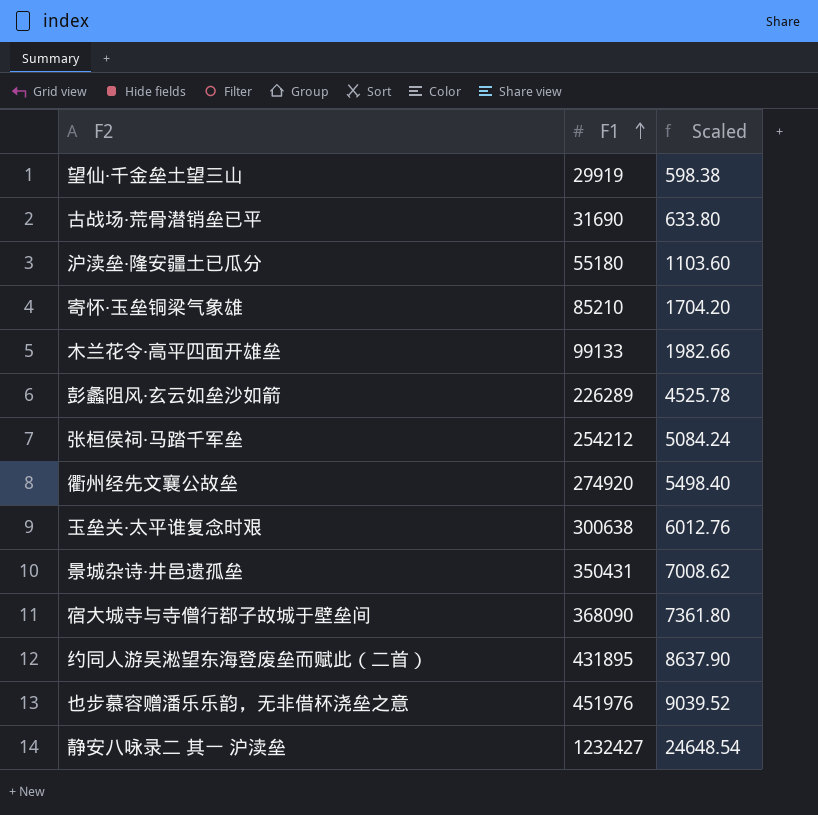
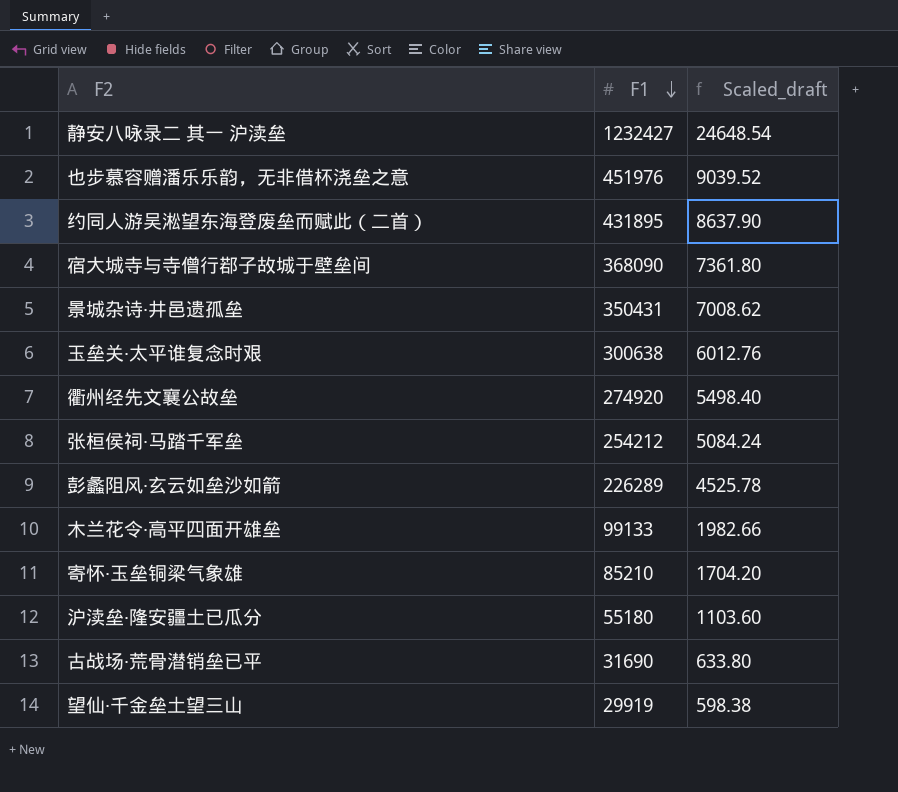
row order: F1 ascending -> F1 descending
column name: Scaled -> Scaled_draft

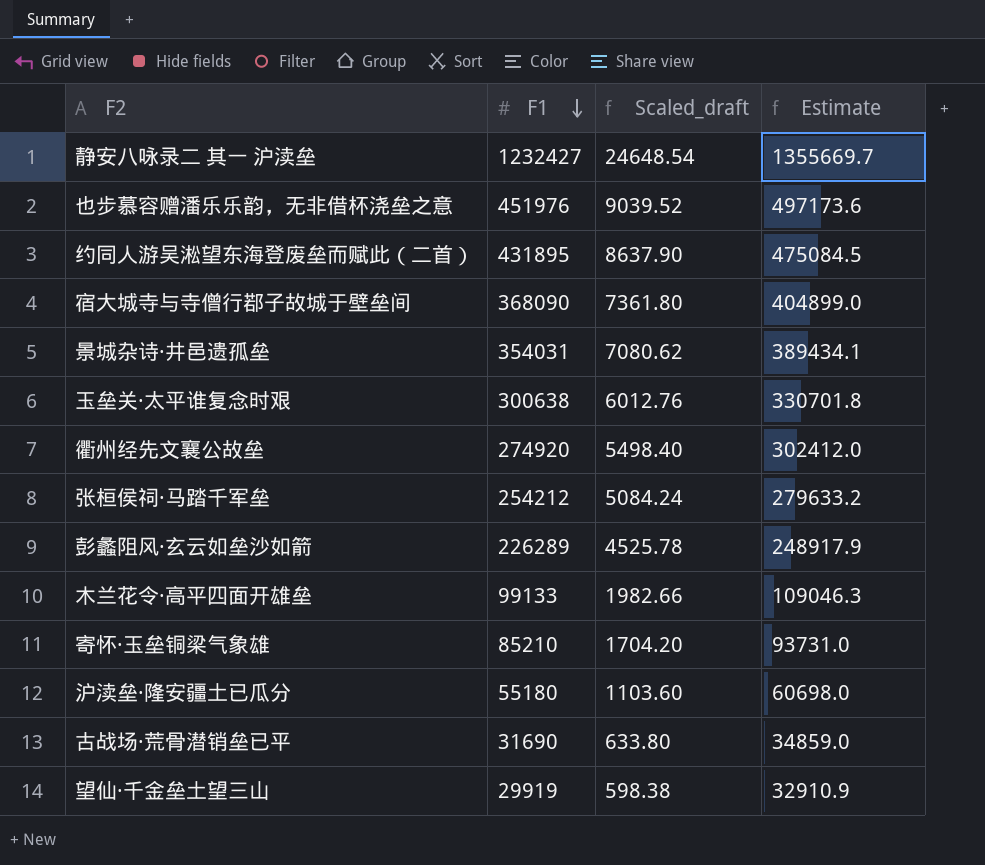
column Estimate | formula: none -> [F1] * 1.1
景城杂诗·井邑遗孤垒 | F1: 350431 -> 354031
景城杂诗·井邑遗孤垒 | Scaled_draft: 7008.62 -> 7080.62

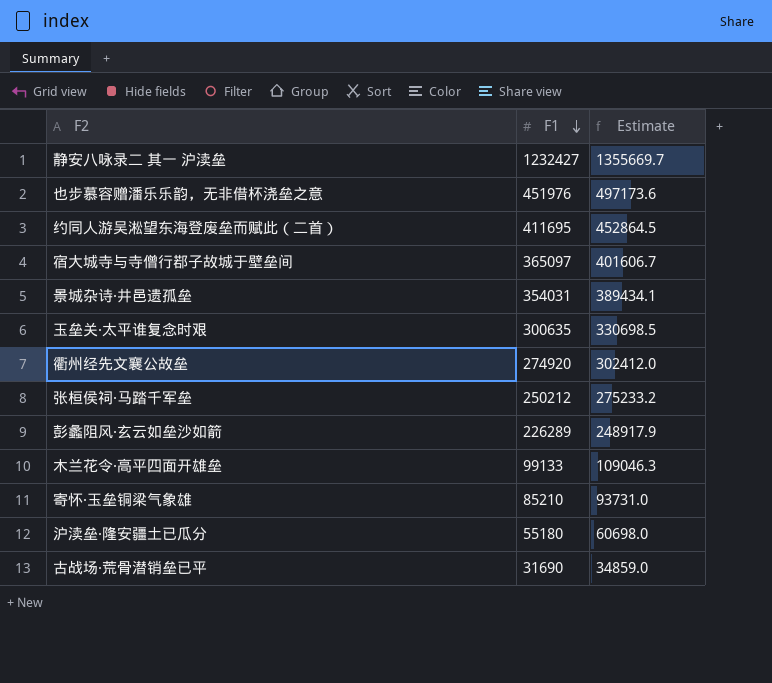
column Scaled_draft | formula: [F1] * 0.02 -> none
row 望仙·千金垒土望三山: 29919 | 598.38 | 32910.9 -> none
约同人游吴淞望东海登废垒而赋此（二首） | F1: 431895 -> 411695
约同人游吴淞望东海登废垒而赋此（二首） | Estimate: 475084.5 -> 452864.5
宿大城寺与寺僧行鄀子故城于壁垒间 | F1: 368090 -> 365097
宿大城寺与寺僧行鄀子故城于壁垒间 | Estimate: 404899.0 -> 401606.7
玉垒关·太平谁复念时艰 | F1: 300638 -> 300635
玉垒关·太平谁复念时艰 | Estimate: 330701.8 -> 330698.5
张桓侯祠·马踏千军垒 | F1: 254212 -> 250212
张桓侯祠·马踏千军垒 | Estimate: 279633.2 -> 275233.2

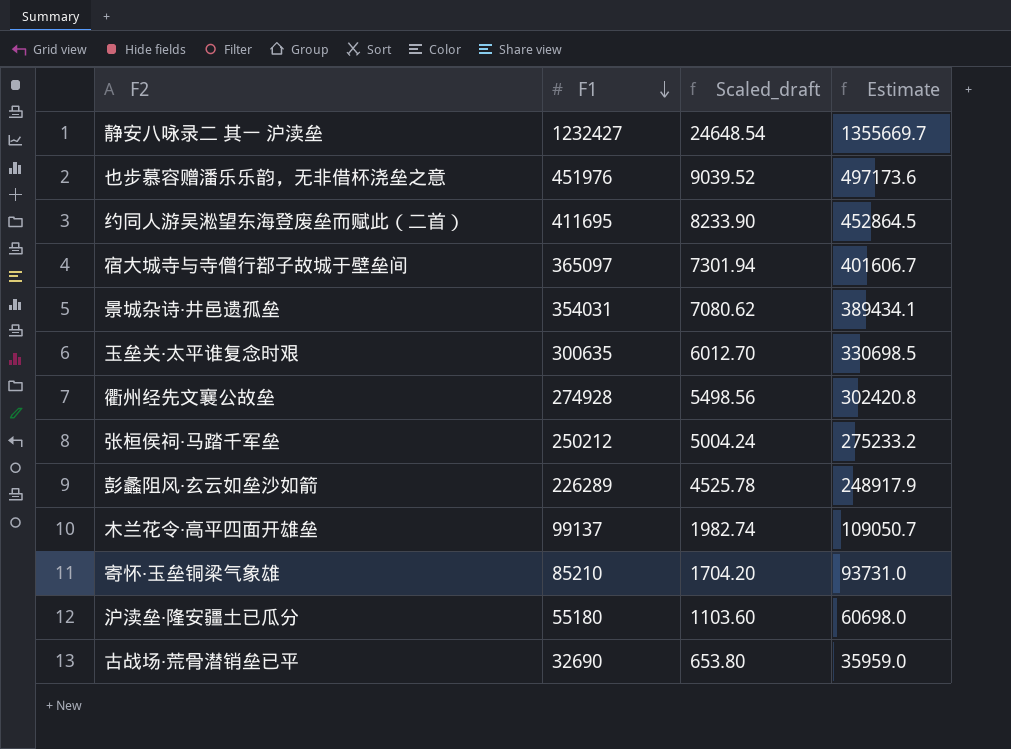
column Scaled_draft | formula: none -> [F1] * 0.02
衢州经先文襄公故垒 | F1: 274920 -> 274928
衢州经先文襄公故垒 | Estimate: 302412.0 -> 302420.8
木兰花令·高平四面开雄垒 | F1: 99133 -> 99137
木兰花令·高平四面开雄垒 | Estimate: 109046.3 -> 109050.7
古战场·荒骨潜销垒已平 | F1: 31690 -> 32690
古战场·荒骨潜销垒已平 | Estimate: 34859.0 -> 35959.0

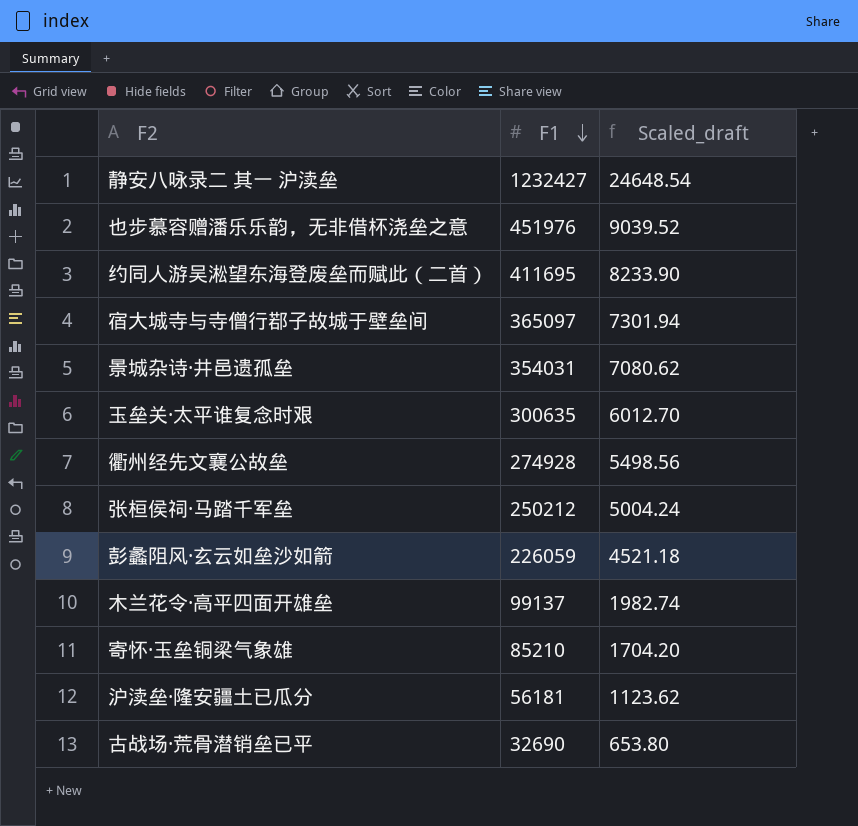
column Estimate | formula: [F1] * 1.1 -> none
彭蠡阻风·玄云如垒沙如箭 | F1: 226289 -> 226059
彭蠡阻风·玄云如垒沙如箭 | Scaled_draft: 4525.78 -> 4521.18
沪渎垒·隆安疆土已瓜分 | F1: 55180 -> 56181
沪渎垒·隆安疆土已瓜分 | Scaled_draft: 1103.60 -> 1123.62

